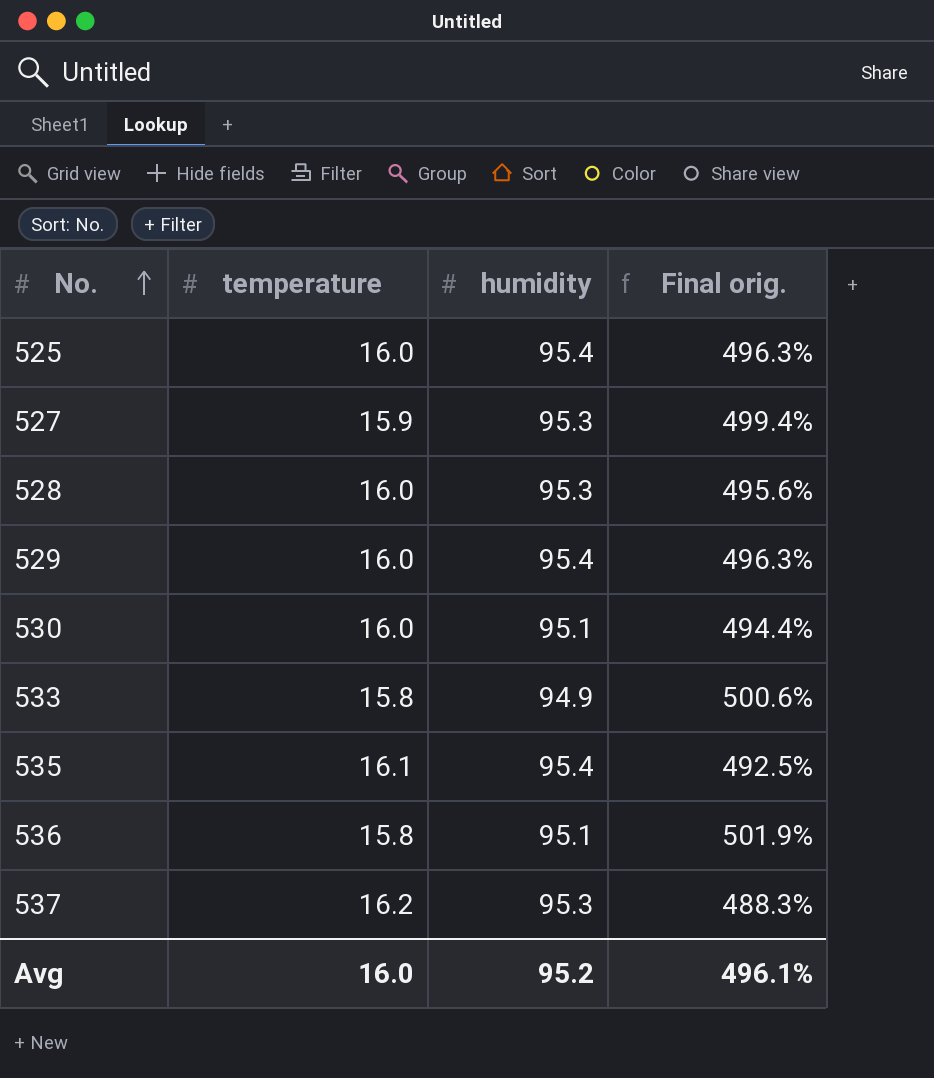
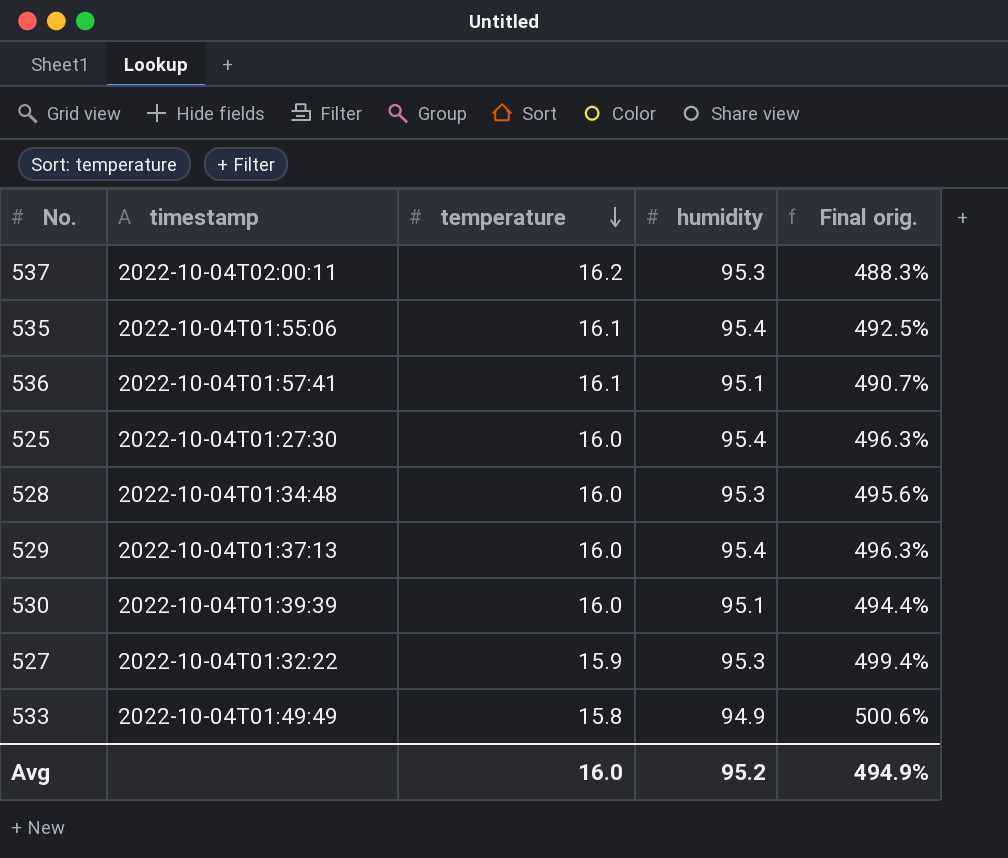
row order: No. ascending -> temperature descending
column timestamp | position: none -> 2
536 | temperature: 15.8 -> 16.1
536 | Final orig.: 501.9% -> 490.7%
Avg | Final orig.: 496.1% -> 494.9%

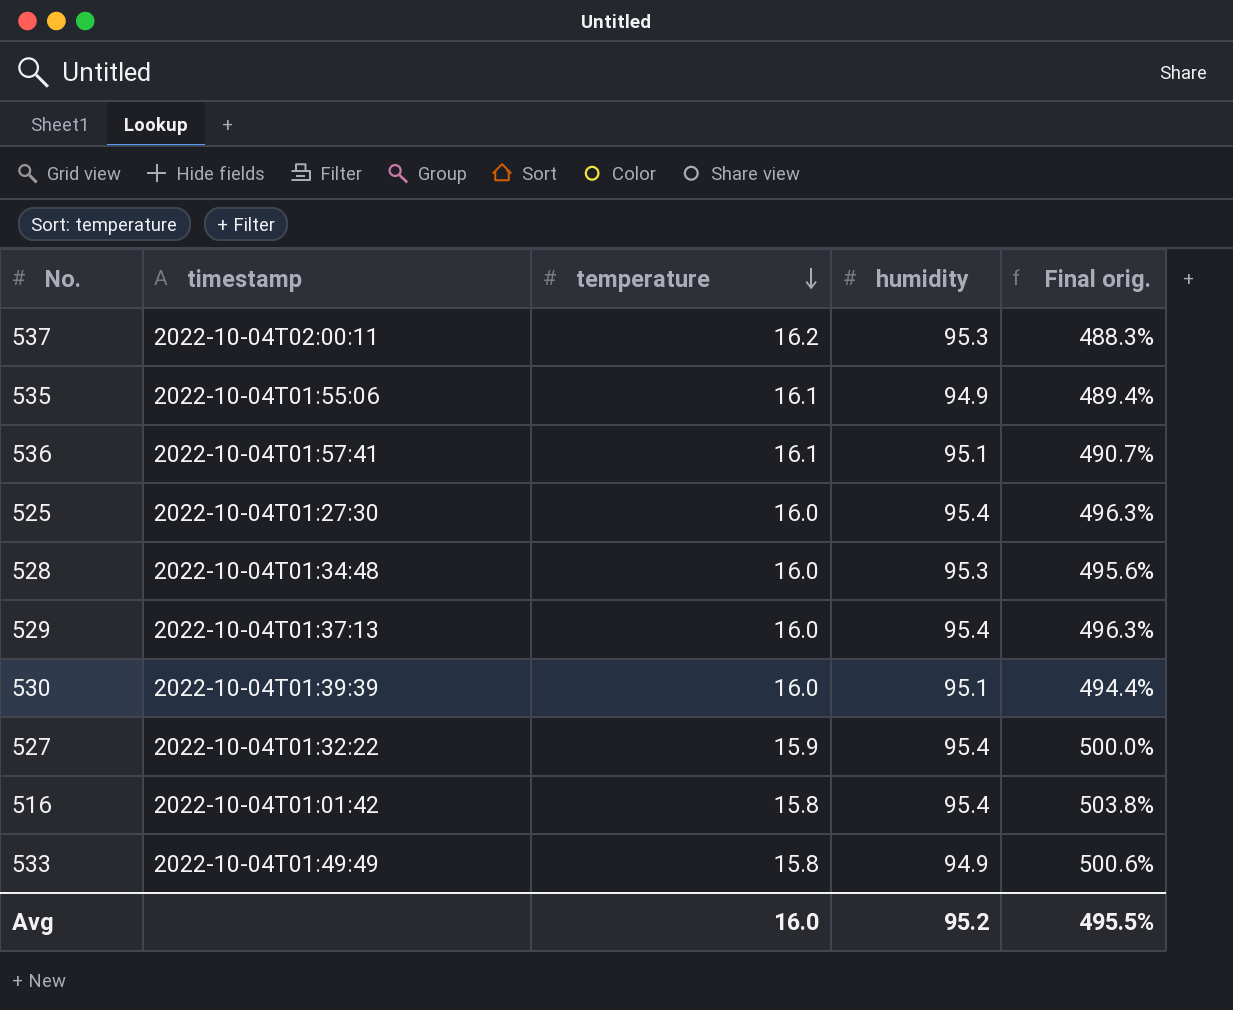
535 | humidity: 95.4 -> 94.9
535 | Final orig.: 492.5% -> 489.4%
527 | humidity: 95.3 -> 95.4
527 | Final orig.: 499.4% -> 500.0%
row 516: none -> 2022-10-04T01:01:42 | 15.8 | 95.4 | 503.8%
Avg | Final orig.: 494.9% -> 495.5%

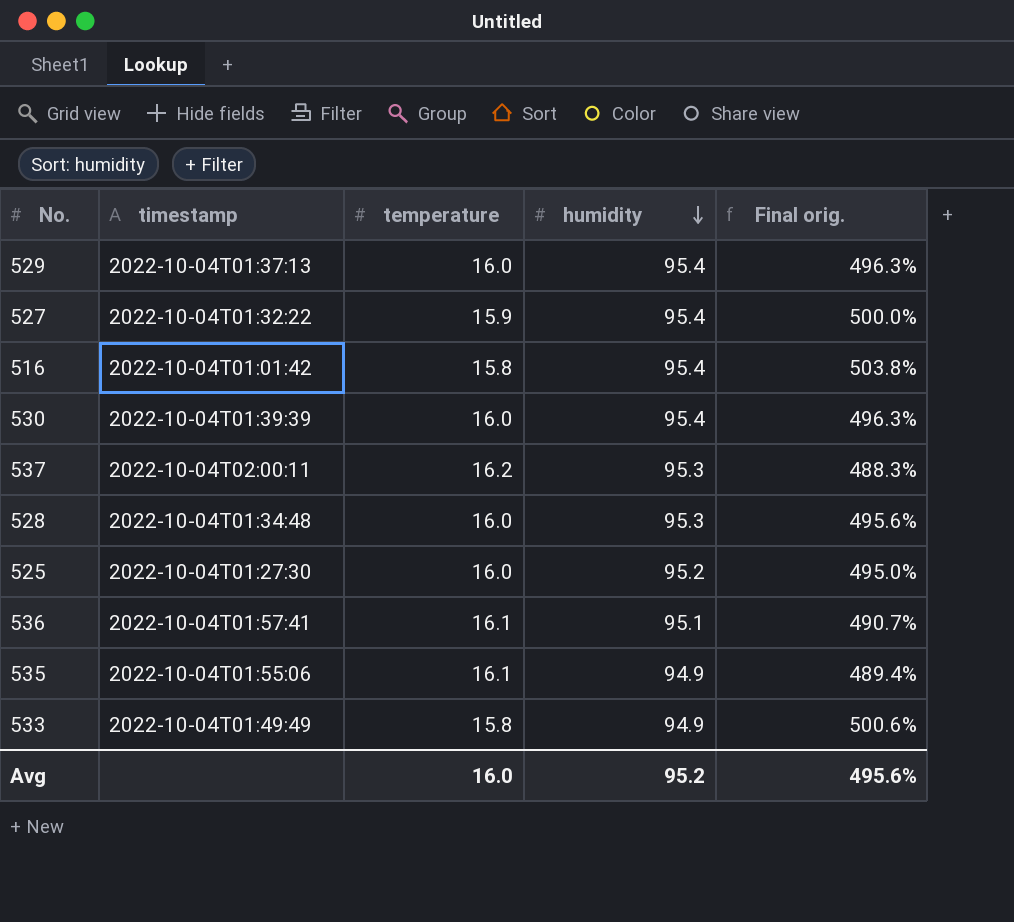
row order: temperature descending -> humidity descending
530 | humidity: 95.1 -> 95.4
530 | Final orig.: 494.4% -> 496.3%
525 | humidity: 95.4 -> 95.2
525 | Final orig.: 496.3% -> 495.0%
Avg | Final orig.: 495.5% -> 495.6%

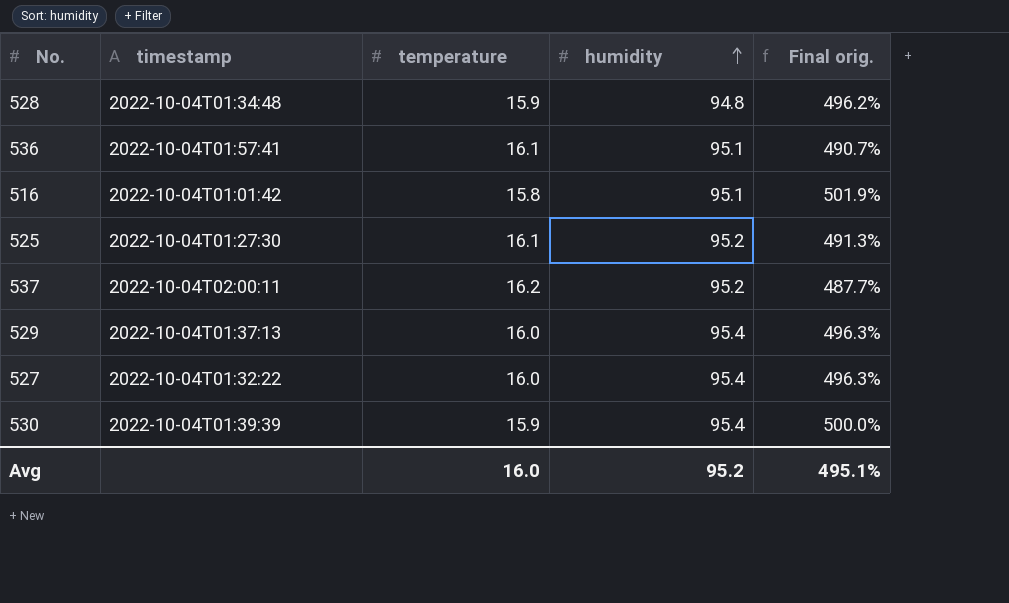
row order: humidity descending -> humidity ascending
row 535: 2022-10-04T01:55:06 | 16.1 | 94.9 | 489.4% -> none
row 533: 2022-10-04T01:49:49 | 15.8 | 94.9 | 500.6% -> none
528 | temperature: 16.0 -> 15.9
528 | humidity: 95.3 -> 94.8
528 | Final orig.: 495.6% -> 496.2%
516 | humidity: 95.4 -> 95.1
516 | Final orig.: 503.8% -> 501.9%
525 | temperature: 16.0 -> 16.1
525 | Final orig.: 495.0% -> 491.3%
537 | humidity: 95.3 -> 95.2
537 | Final orig.: 488.3% -> 487.7%
527 | temperature: 15.9 -> 16.0
527 | Final orig.: 500.0% -> 496.3%
530 | temperature: 16.0 -> 15.9
530 | Final orig.: 496.3% -> 500.0%
Avg | Final orig.: 495.6% -> 495.1%

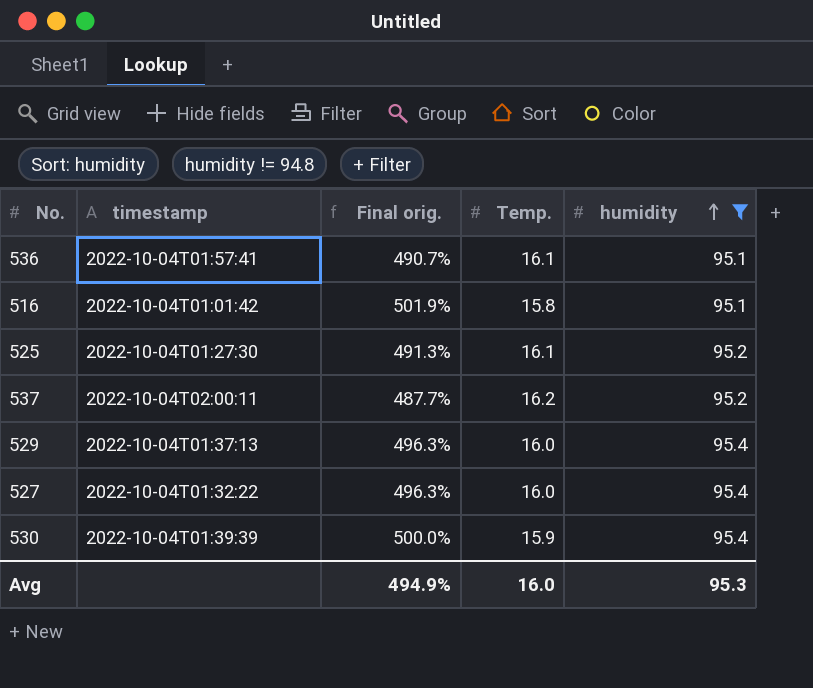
filter: none -> humidity != 94.8
column Final orig. | position: 5 -> 3
column name: temperature -> Temp.
Avg | Final orig.: 495.1% -> 494.9%
Avg | humidity: 95.2 -> 95.3

